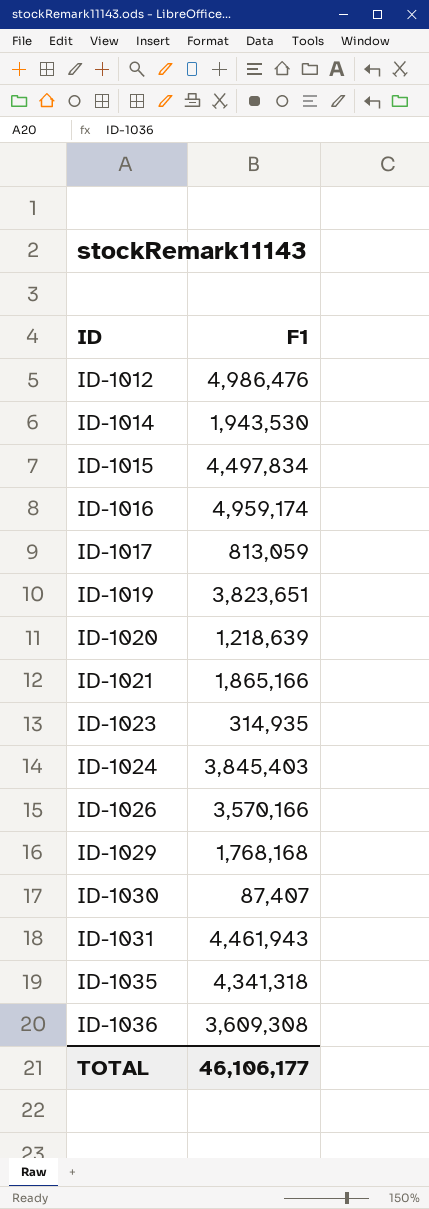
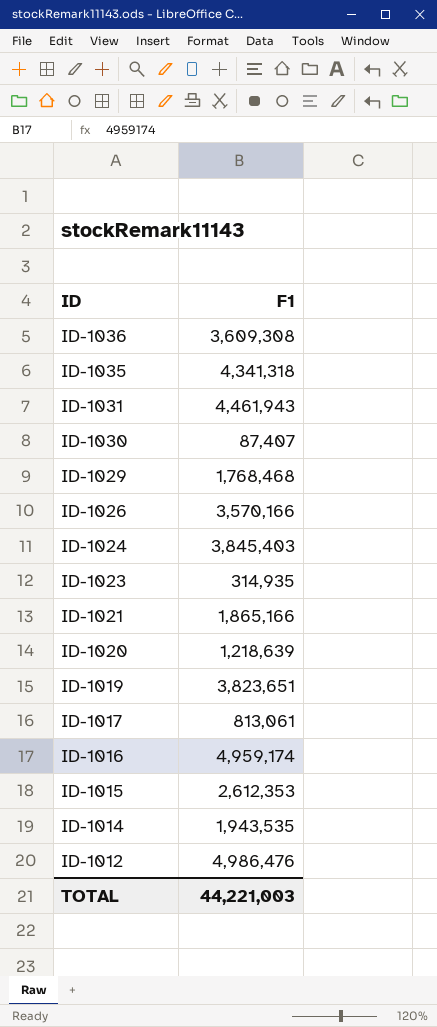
row order: ID ascending -> ID descending
ID-1029 | F1: 1,768,168 -> 1,768,468
ID-1017 | F1: 813,059 -> 813,061
ID-1015 | F1: 4,497,834 -> 2,612,353
ID-1014 | F1: 1,943,530 -> 1,943,535
TOTAL | F1: 46,106,177 -> 44,221,003

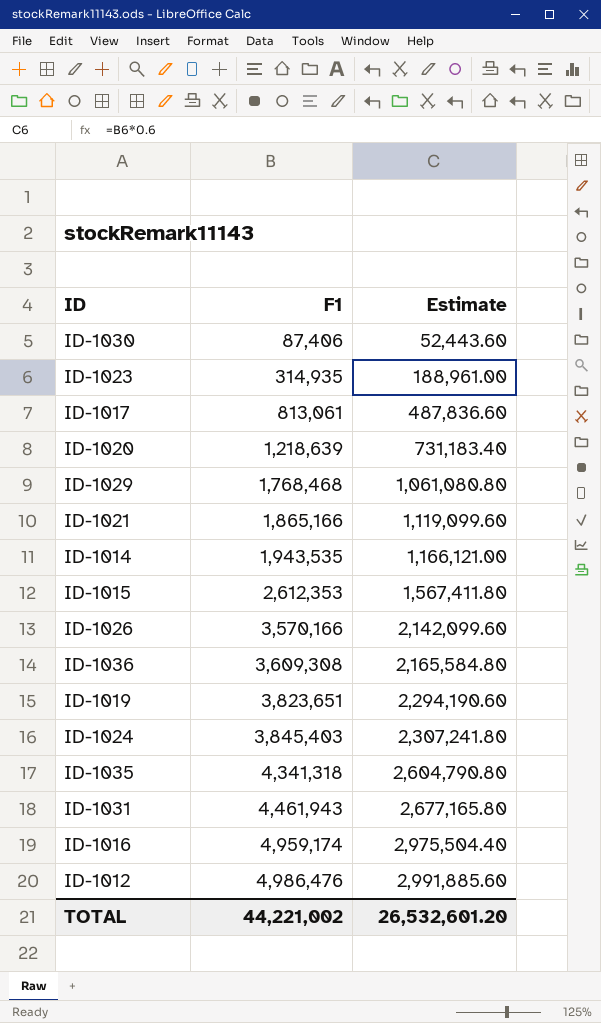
row order: ID descending -> F1 ascending
column Estimate | formula: none -> [F1] * 0.6
ID-1030 | F1: 87,407 -> 87,406
TOTAL | F1: 44,221,003 -> 44,221,002

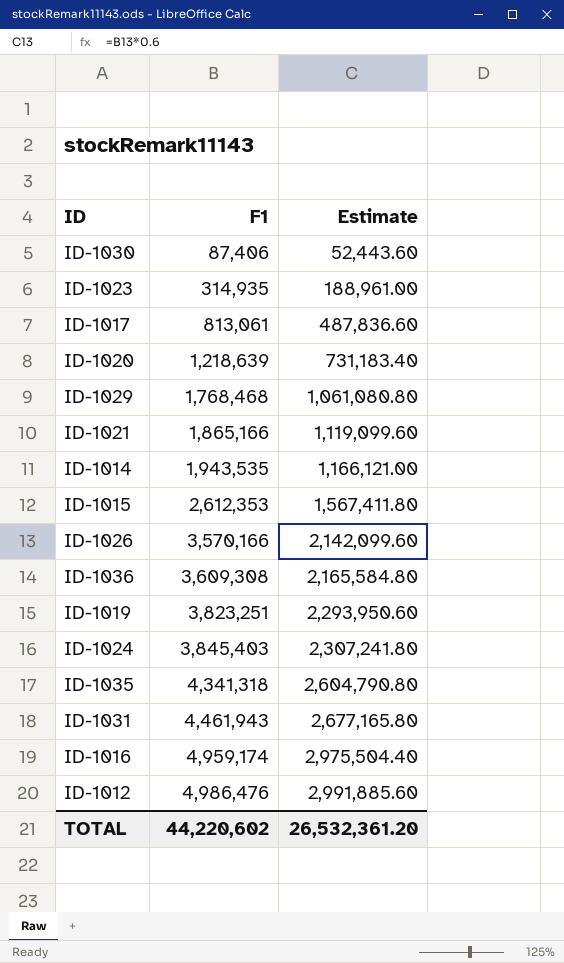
ID-1019 | F1: 3,823,651 -> 3,823,251
ID-1019 | Estimate: 2,294,190.60 -> 2,293,950.60
TOTAL | F1: 44,221,002 -> 44,220,602
TOTAL | Estimate: 26,532,601.20 -> 26,532,361.20

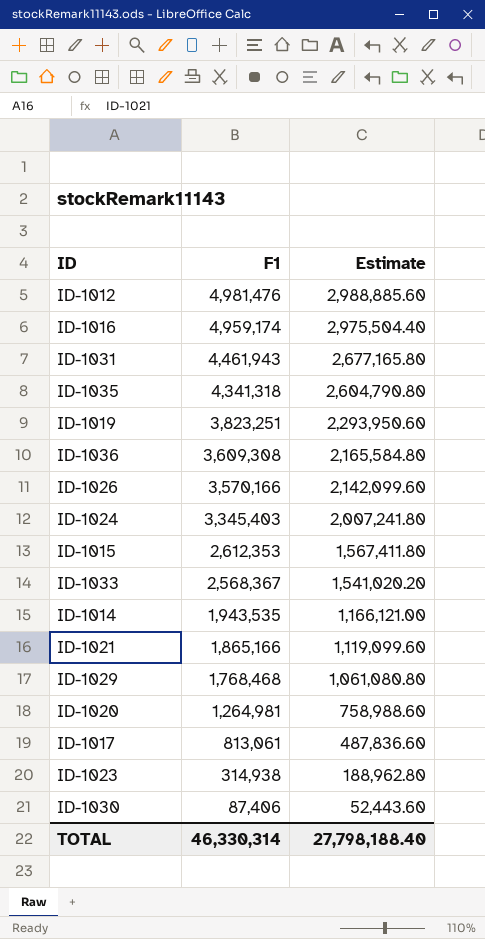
row order: F1 ascending -> F1 descending
ID-1012 | F1: 4,986,476 -> 4,981,476
ID-1012 | Estimate: 2,991,885.60 -> 2,988,885.60
ID-1024 | F1: 3,845,403 -> 3,345,403
ID-1024 | Estimate: 2,307,241.80 -> 2,007,241.80
row ID-1033: none -> 2,568,367 | 1,541,020.20
ID-1020 | F1: 1,218,639 -> 1,264,981
ID-1020 | Estimate: 731,183.40 -> 758,988.60
ID-1023 | F1: 314,935 -> 314,938
ID-1023 | Estimate: 188,961.00 -> 188,962.80
TOTAL | F1: 44,220,602 -> 46,330,314
TOTAL | Estimate: 26,532,361.20 -> 27,798,188.40

